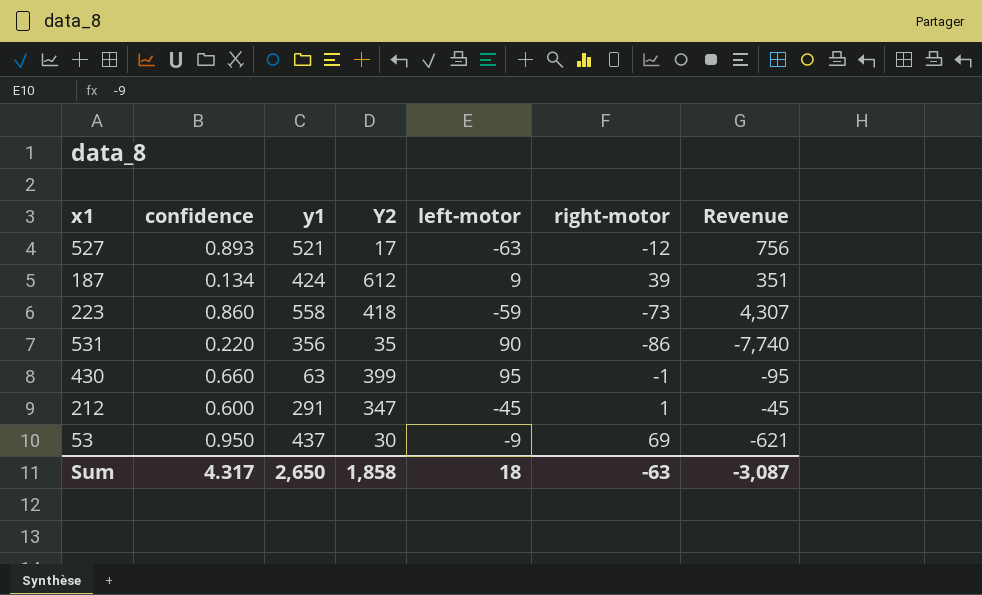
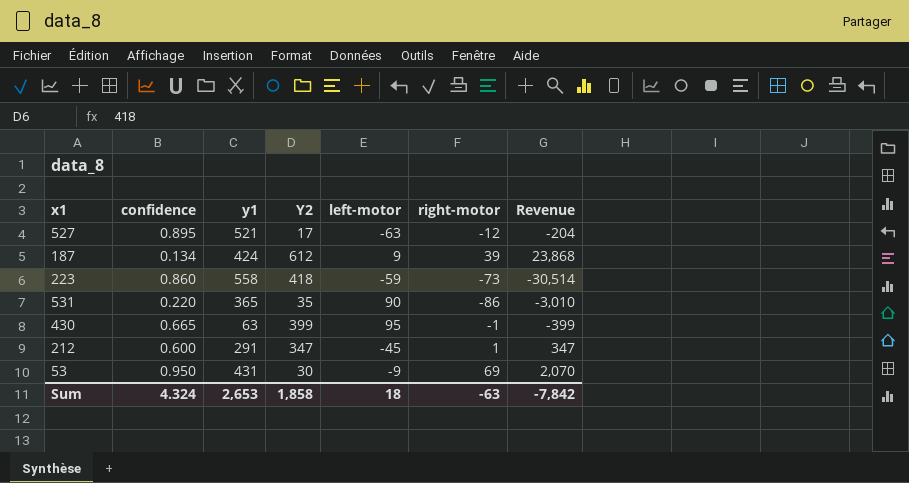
column Revenue | formula: [left-motor] * [right-motor] -> [Y2] * [right-motor]
527 | confidence: 0.893 -> 0.895
531 | y1: 356 -> 365
430 | confidence: 0.660 -> 0.665
53 | y1: 437 -> 431
Sum | confidence: 4.317 -> 4.324
Sum | y1: 2,650 -> 2,653
Sum | Revenue: -3,087 -> -7,842

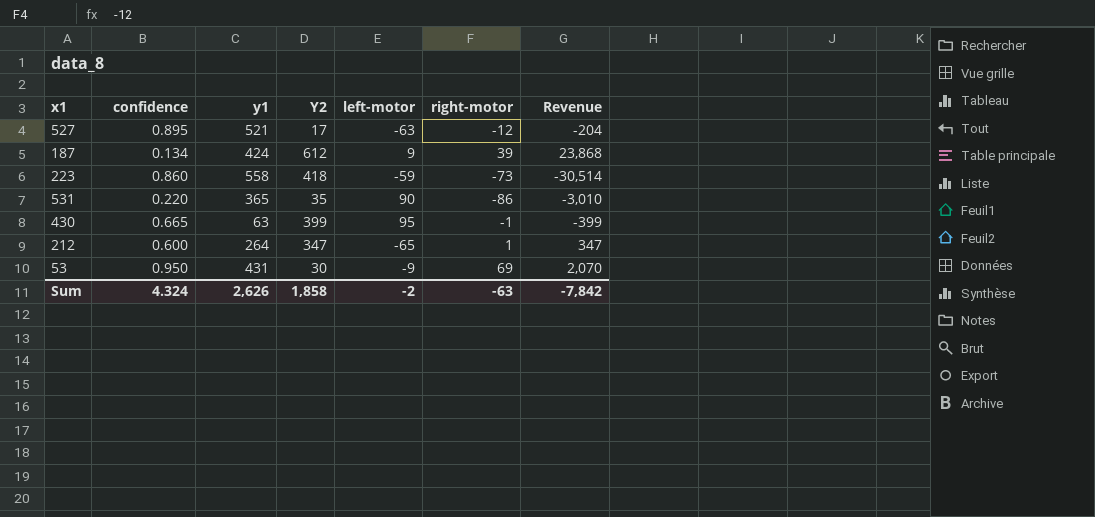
212 | y1: 291 -> 264
212 | left-motor: -45 -> -65
Sum | y1: 2,653 -> 2,626
Sum | left-motor: 18 -> -2

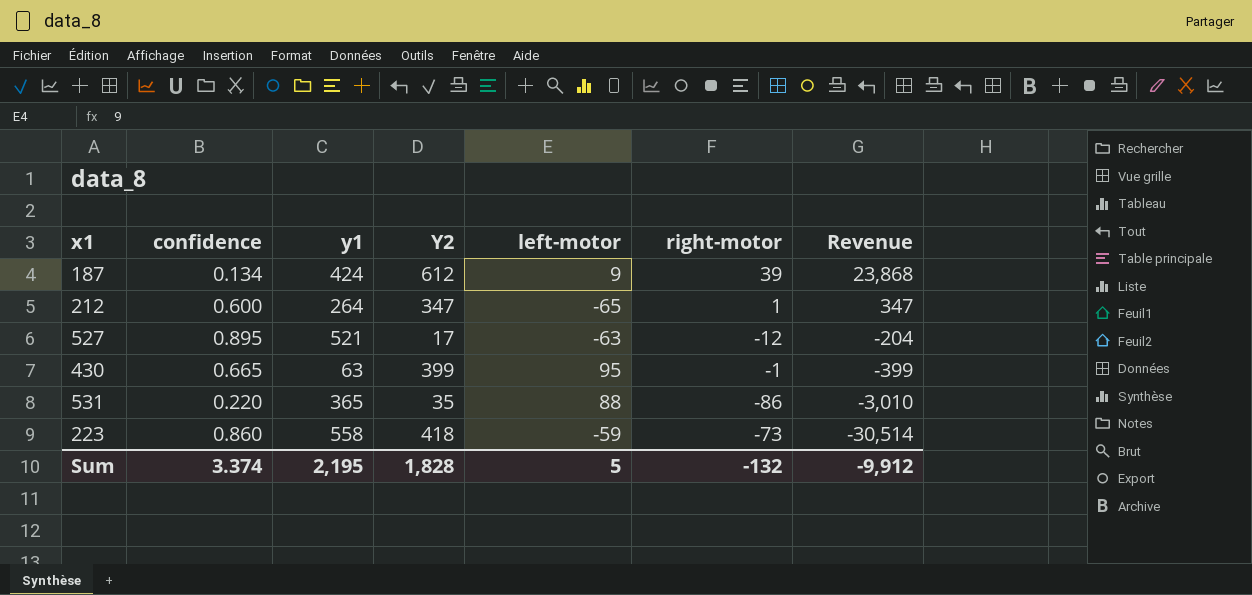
row order: none -> Revenue descending
row 53: 0.950 | 431 | 30 | -9 | 69 | 2,070 -> none
531 | left-motor: 90 -> 88
Sum | confidence: 4.324 -> 3.374
Sum | y1: 2,626 -> 2,195
Sum | Y2: 1,858 -> 1,828
Sum | left-motor: -2 -> 5
Sum | right-motor: -63 -> -132
Sum | Revenue: -7,842 -> -9,912

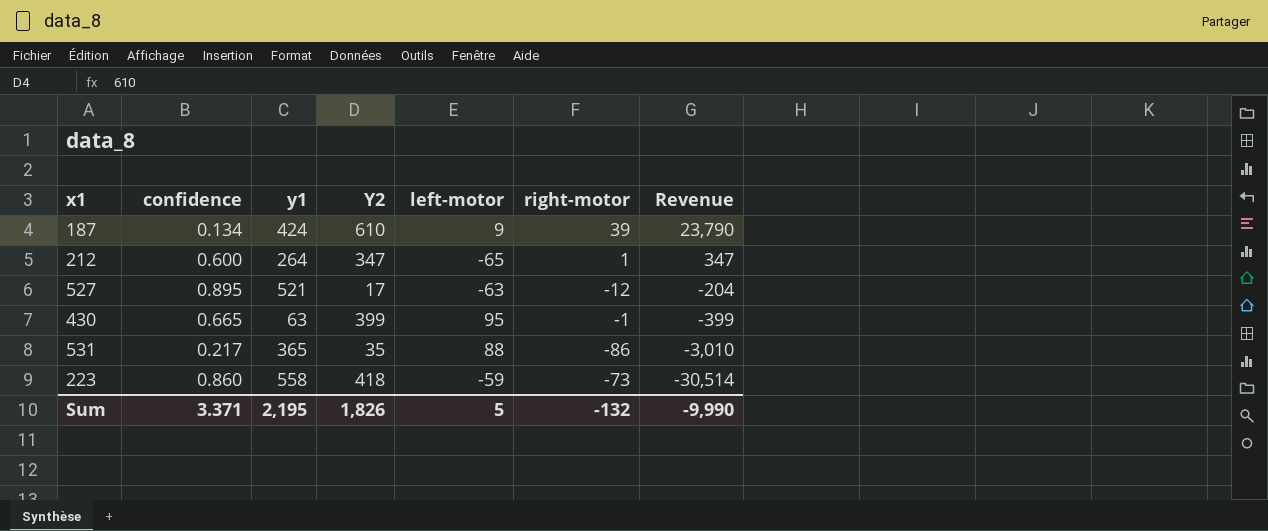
187 | Y2: 612 -> 610
187 | Revenue: 23,868 -> 23,790
531 | confidence: 0.220 -> 0.217
Sum | confidence: 3.374 -> 3.371
Sum | Y2: 1,828 -> 1,826
Sum | Revenue: -9,912 -> -9,990

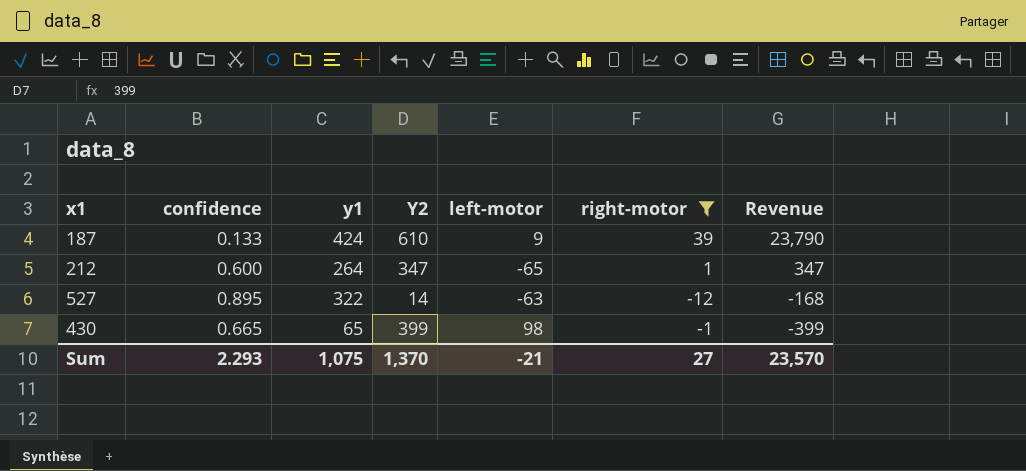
filter: none -> right-motor >= -12
187 | confidence: 0.134 -> 0.133
527 | y1: 521 -> 322
527 | Y2: 17 -> 14
527 | Revenue: -204 -> -168
430 | y1: 63 -> 65
430 | left-motor: 95 -> 98
Sum | confidence: 3.371 -> 2.293
Sum | y1: 2,195 -> 1,075
Sum | Y2: 1,826 -> 1,370
Sum | left-motor: 5 -> -21
Sum | right-motor: -132 -> 27
Sum | Revenue: -9,990 -> 23,570

